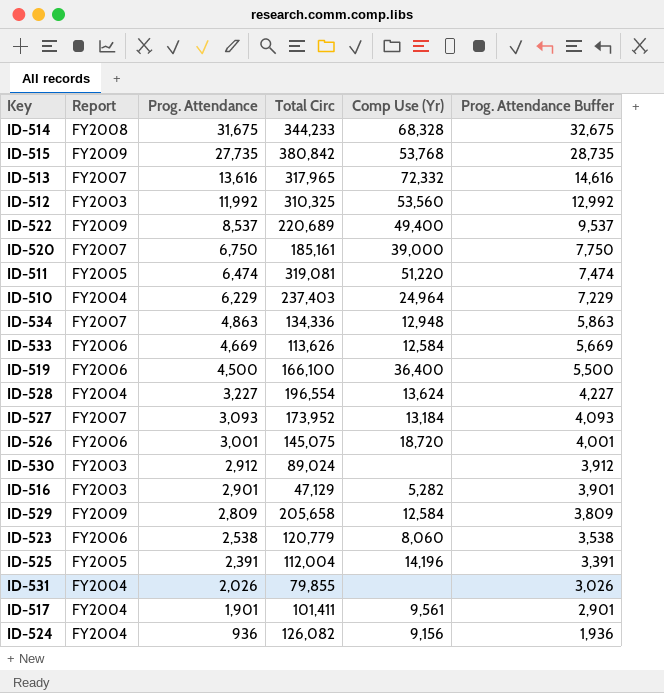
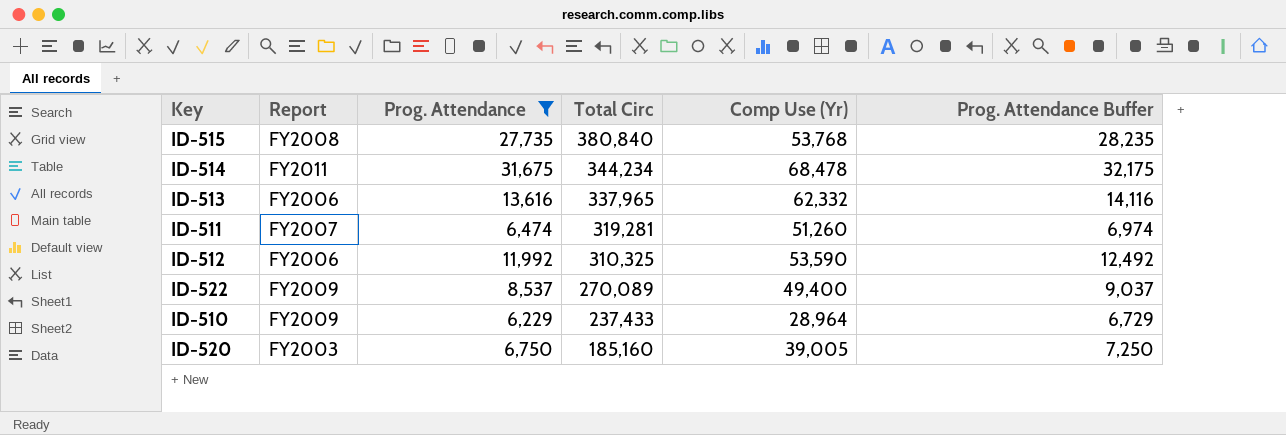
filter: none -> Prog. Attendance >= 6,229
row order: Prog. Attendance descending -> Total Circ descending
column Prog. Attendance Buffer | formula: [Prog. Attendance] + 1000 -> [Prog. Attendance] + 500
ID-515 | Report: FY2009 -> FY2008
ID-515 | Total Circ: 380,842 -> 380,840
ID-514 | Report: FY2008 -> FY2011
ID-514 | Total Circ: 344,233 -> 344,234
ID-514 | Comp Use (Yr): 68,328 -> 68,478
ID-513 | Report: FY2007 -> FY2006
ID-513 | Total Circ: 317,965 -> 337,965
ID-513 | Comp Use (Yr): 72,332 -> 62,332
ID-511 | Report: FY2005 -> FY2007
ID-511 | Total Circ: 319,081 -> 319,281
ID-511 | Comp Use (Yr): 51,220 -> 51,260
ID-512 | Report: FY2003 -> FY2006
ID-512 | Comp Use (Yr): 53,560 -> 53,590
ID-522 | Total Circ: 220,689 -> 270,089
ID-510 | Report: FY2004 -> FY2009
ID-510 | Total Circ: 237,403 -> 237,433
ID-510 | Comp Use (Yr): 24,964 -> 28,964
ID-520 | Report: FY2007 -> FY2003
ID-520 | Total Circ: 185,161 -> 185,160
ID-520 | Comp Use (Yr): 39,000 -> 39,005

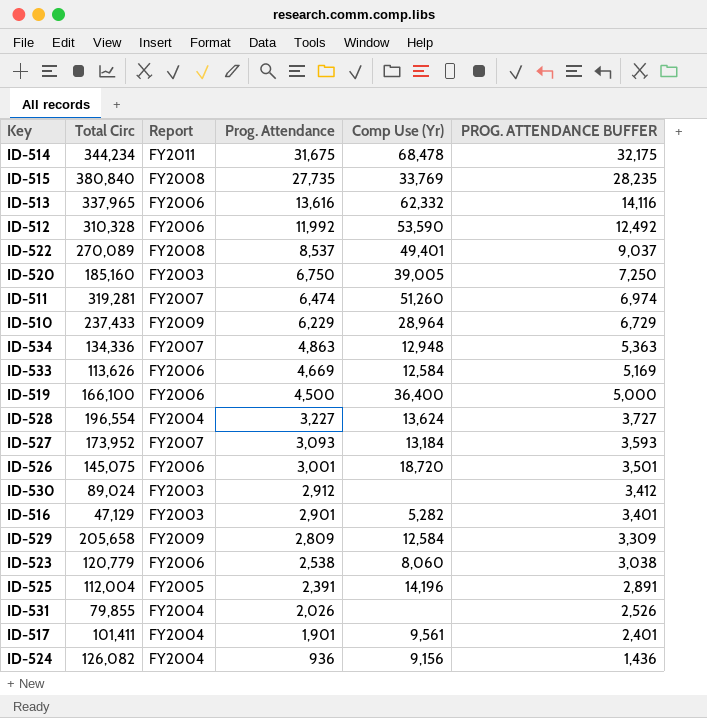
filter: Prog. Attendance >= 6,229 -> none
row order: Total Circ descending -> Prog. Attendance descending
column Total Circ | position: 4 -> 2
column name: Prog. Attendance Buffer -> PROG. ATTENDANCE BUFFER
ID-515 | Comp Use (Yr): 53,768 -> 33,769
ID-512 | Total Circ: 310,325 -> 310,328
ID-522 | Report: FY2009 -> FY2008
ID-522 | Comp Use (Yr): 49,400 -> 49,401

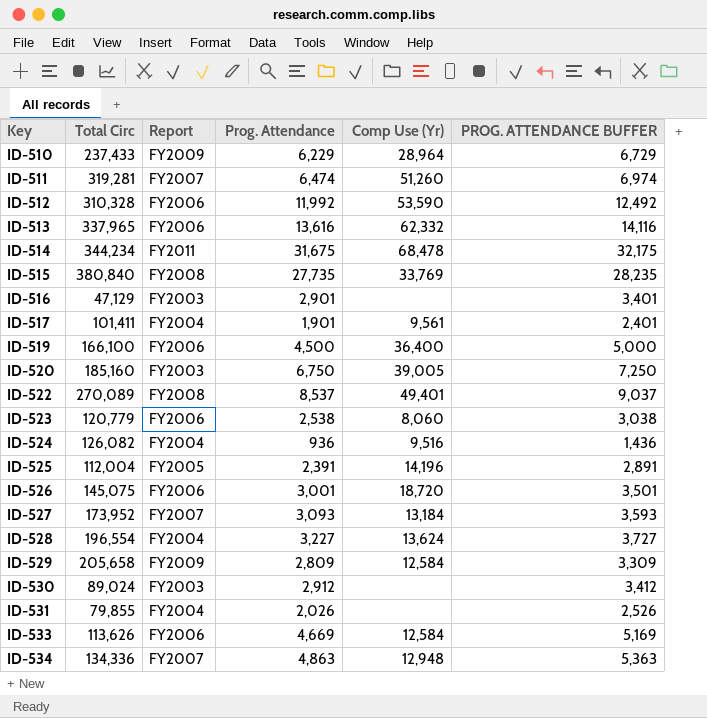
row order: Prog. Attendance descending -> Key ascending
ID-516 | Comp Use (Yr): 5,282 -> none
ID-524 | Comp Use (Yr): 9,156 -> 9,516

